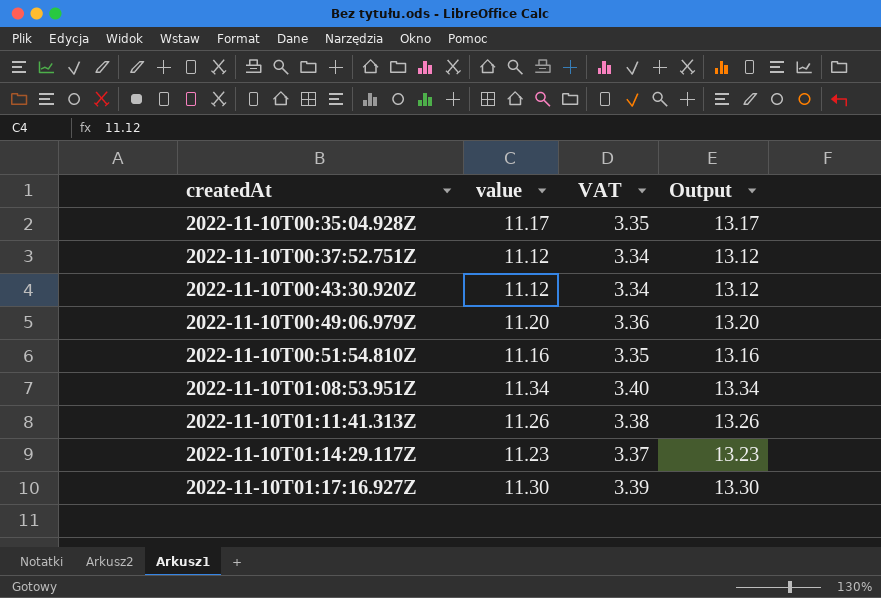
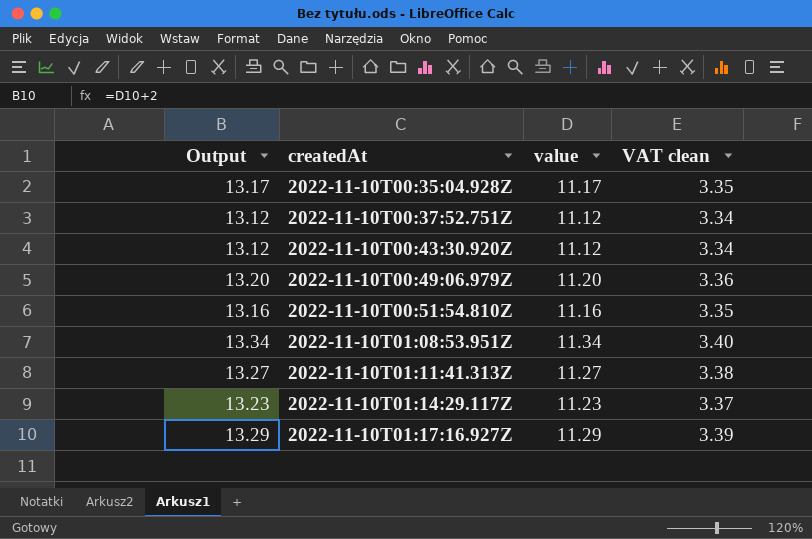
column Output | position: 4 -> 1
column name: VAT -> VAT clean
2022-11-10T01:11:41.313Z | Output: 13.26 -> 13.27
2022-11-10T01:11:41.313Z | value: 11.26 -> 11.27
2022-11-10T01:17:16.927Z | Output: 13.30 -> 13.29
2022-11-10T01:17:16.927Z | value: 11.30 -> 11.29

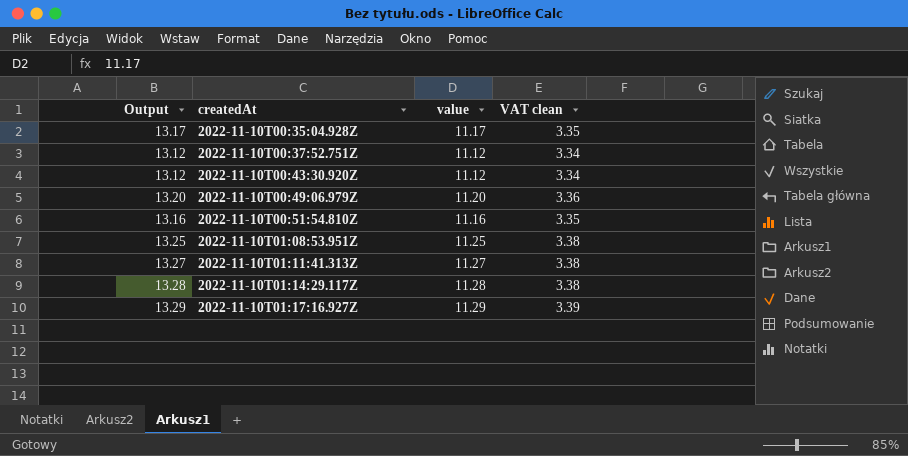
2022-11-10T01:08:53.951Z | Output: 13.34 -> 13.25
2022-11-10T01:08:53.951Z | value: 11.34 -> 11.25
2022-11-10T01:08:53.951Z | VAT clean: 3.40 -> 3.38
2022-11-10T01:14:29.117Z | Output: 13.23 -> 13.28
2022-11-10T01:14:29.117Z | value: 11.23 -> 11.28
2022-11-10T01:14:29.117Z | VAT clean: 3.37 -> 3.38

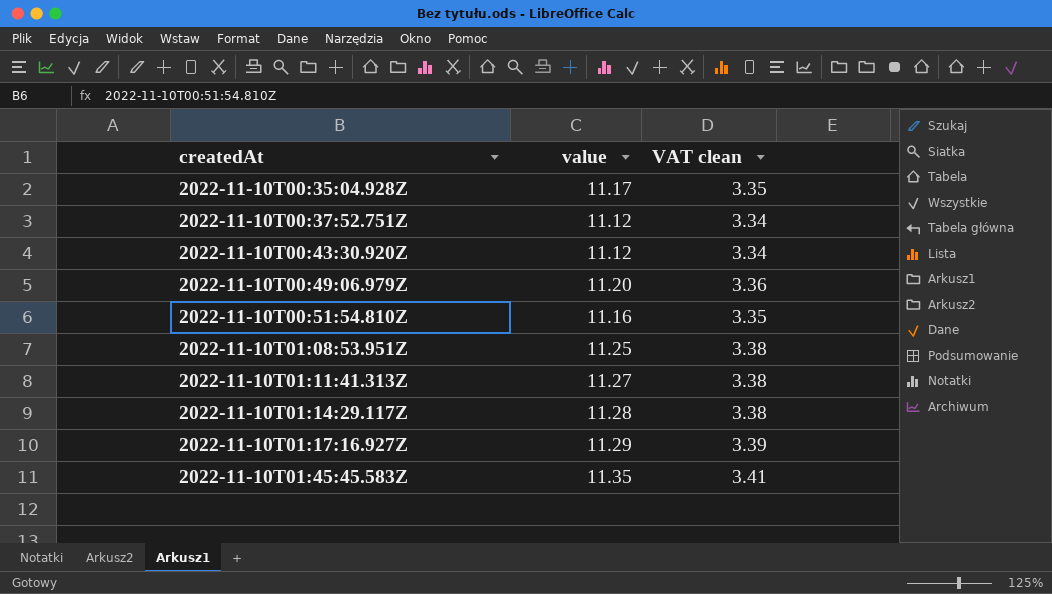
column Output | formula: [value] + 2 -> none
row 2022-11-10T01:45:45.583Z: none -> 11.35 | 3.41

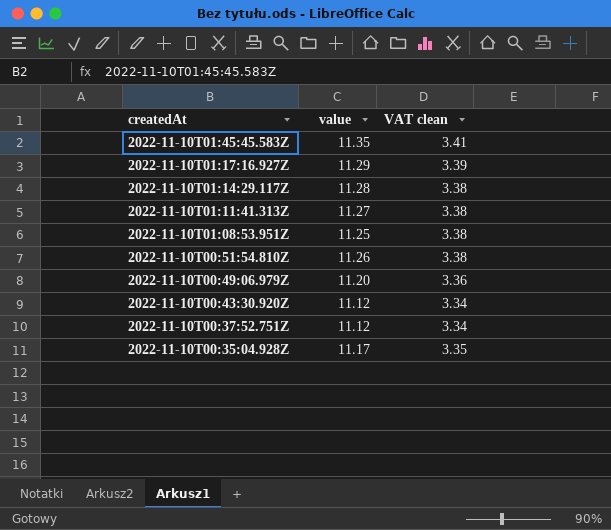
row order: createdAt ascending -> createdAt descending
2022-11-10T00:51:54.810Z | value: 11.16 -> 11.26
2022-11-10T00:51:54.810Z | VAT clean: 3.35 -> 3.38

